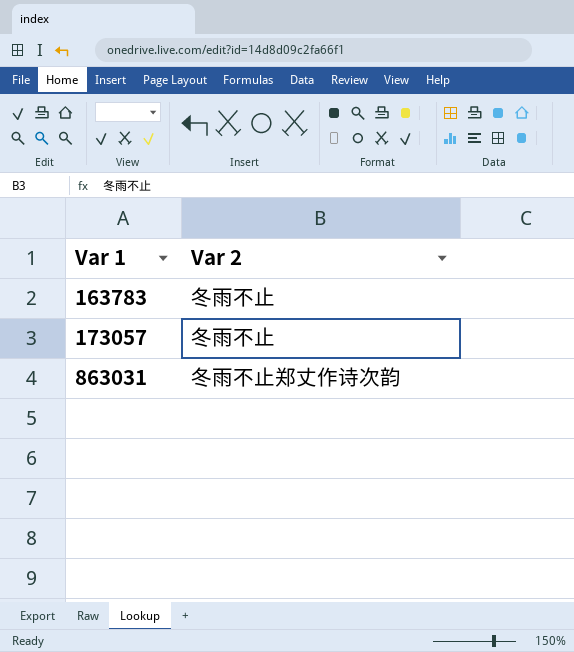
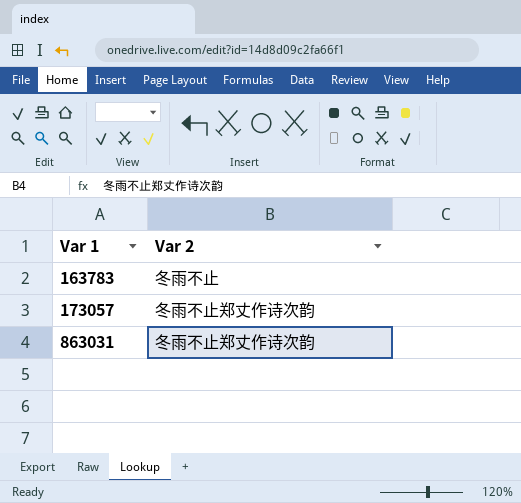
173057 | Var 2: 冬雨不止 -> 冬雨不止郑丈作诗次韵

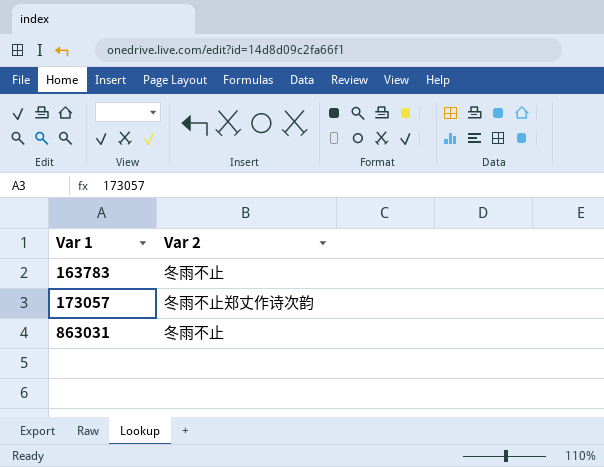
863031 | Var 2: 冬雨不止郑丈作诗次韵 -> 冬雨不止

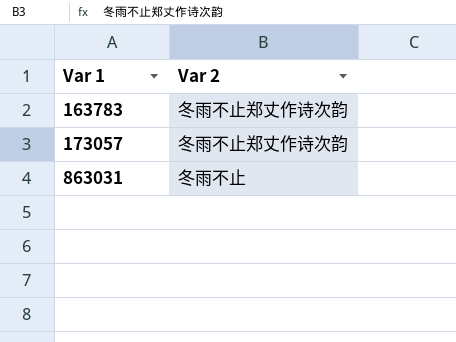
163783 | Var 2: 冬雨不止 -> 冬雨不止郑丈作诗次韵

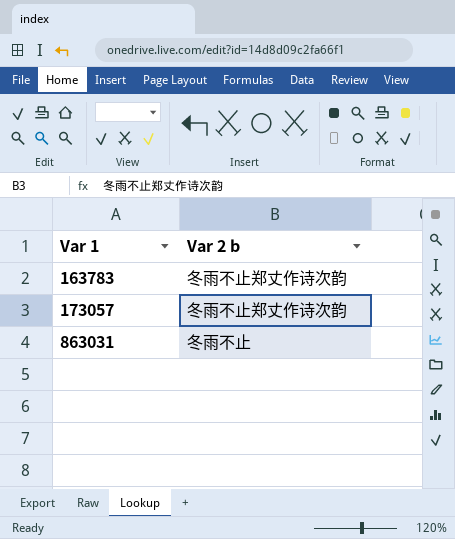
column name: Var 2 -> Var 2 b

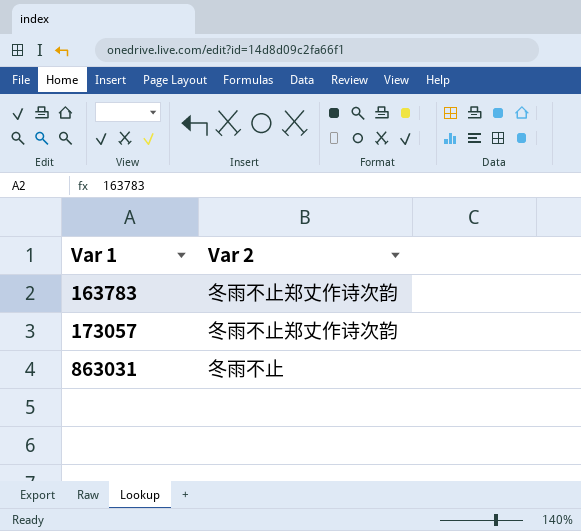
column name: Var 2 b -> Var 2

